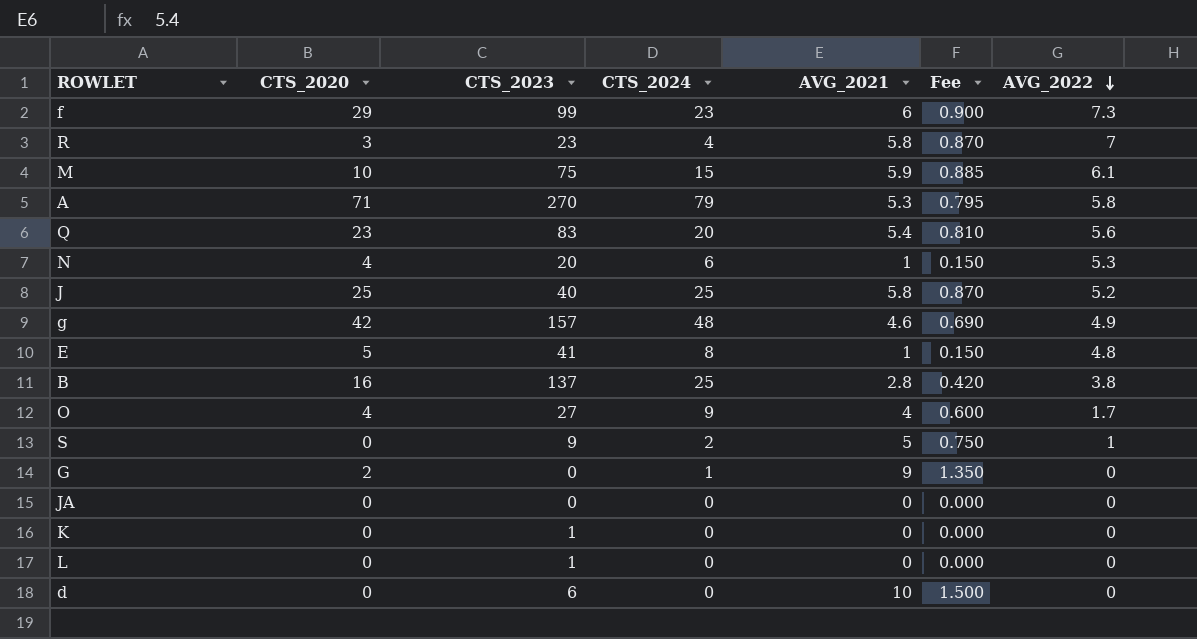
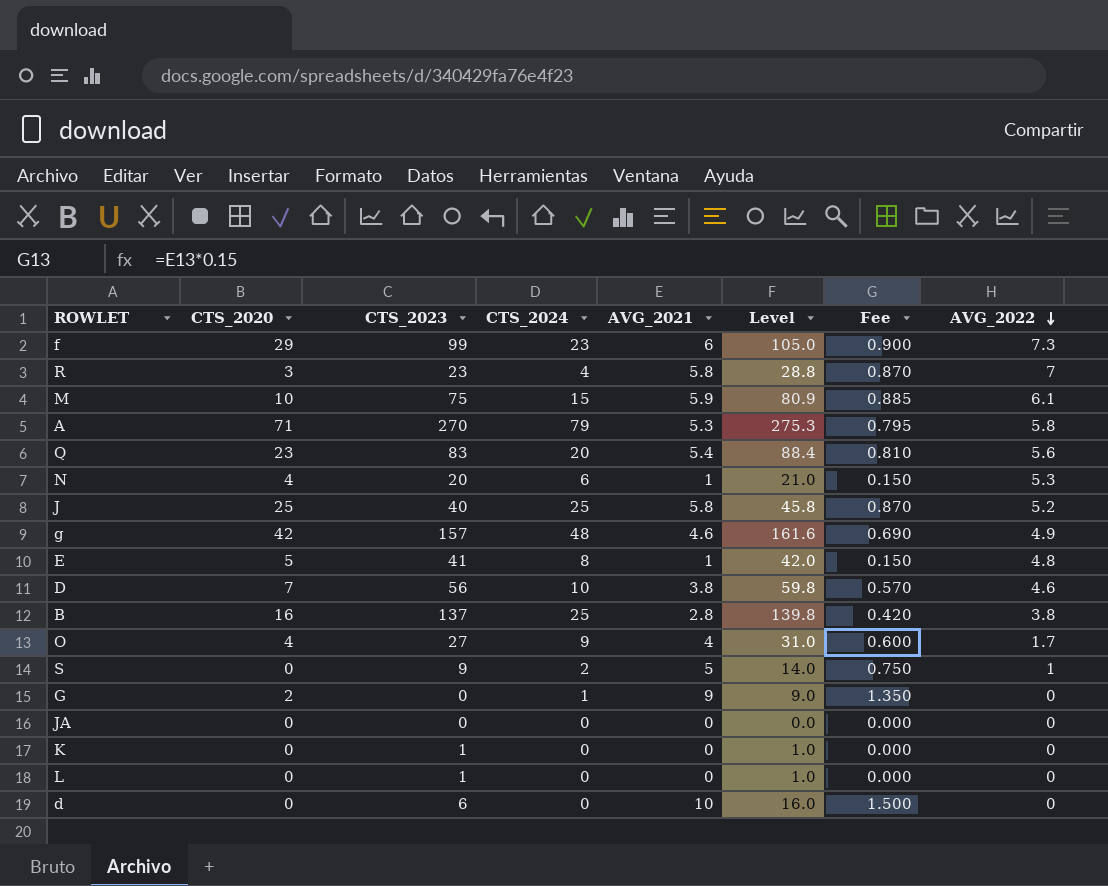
column Level | formula: none -> [CTS_2023] + [AVG_2021]
row D: none -> 7 | 56 | 10 | 3.8 | 59.8 | 0.570 | 4.6

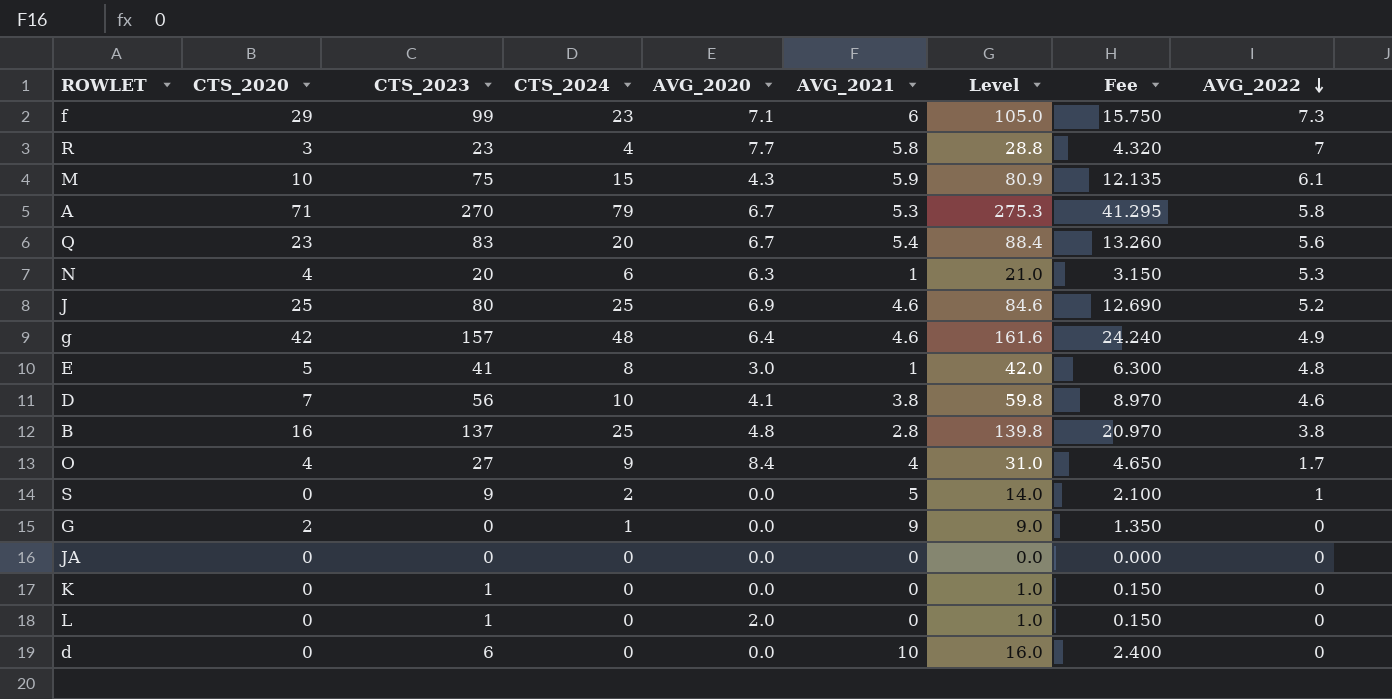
column AVG_2020 | position: none -> 5
column Fee | formula: [AVG_2021] * 0.15 -> [Level] * 0.15
J | CTS_2023: 40 -> 80
J | AVG_2021: 5.8 -> 4.6
J | Level: 45.8 -> 84.6

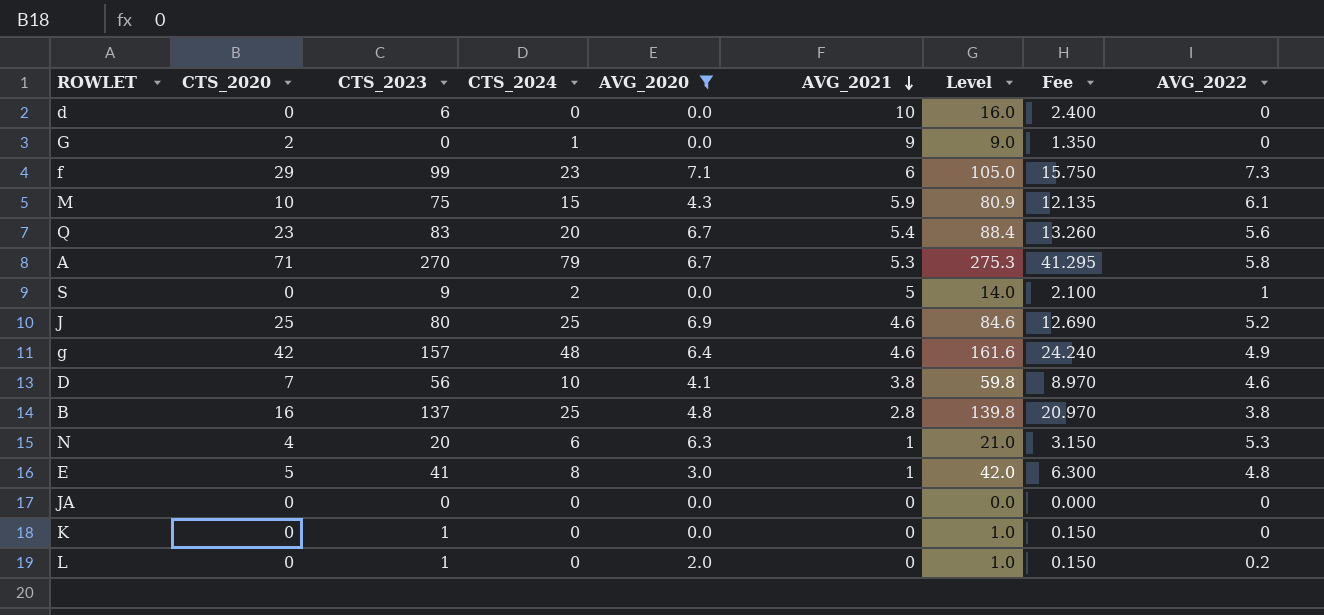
filter: none -> AVG_2020 <= 7.1
row order: AVG_2022 descending -> AVG_2021 descending
L | AVG_2022: 0 -> 0.2

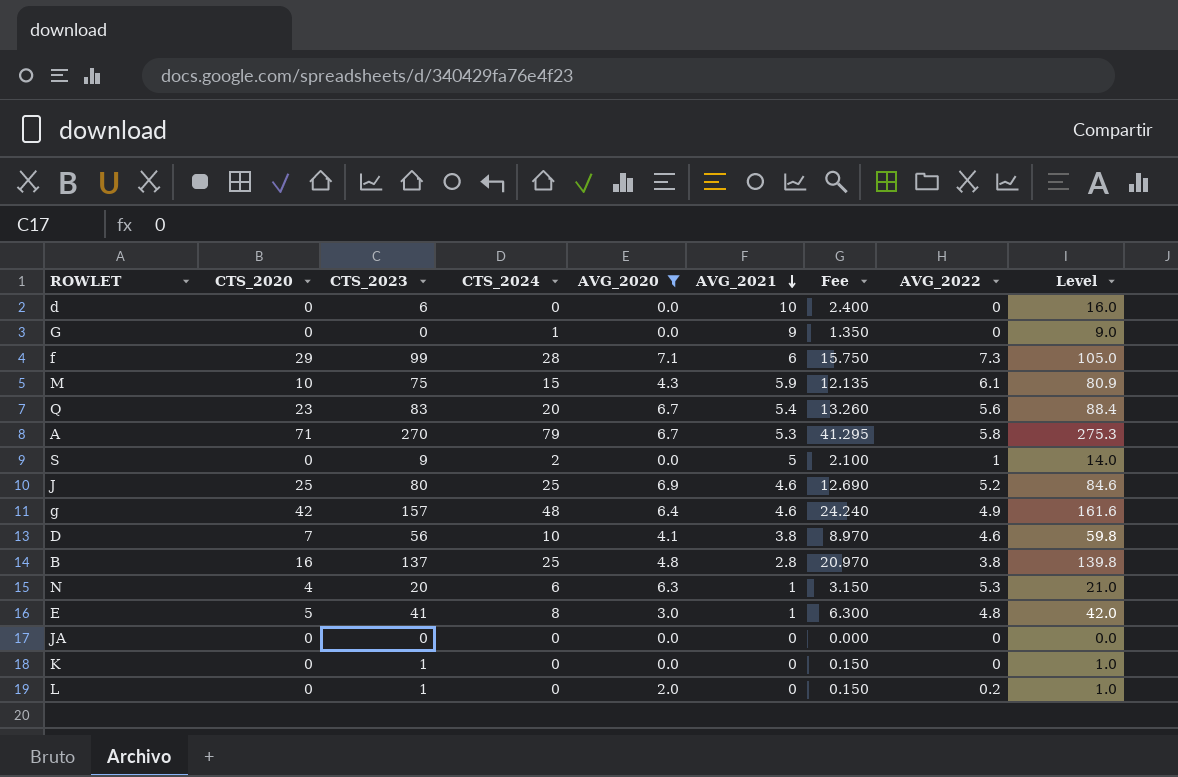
column Level | position: 7 -> 9
G | CTS_2020: 2 -> 0
f | CTS_2024: 23 -> 28

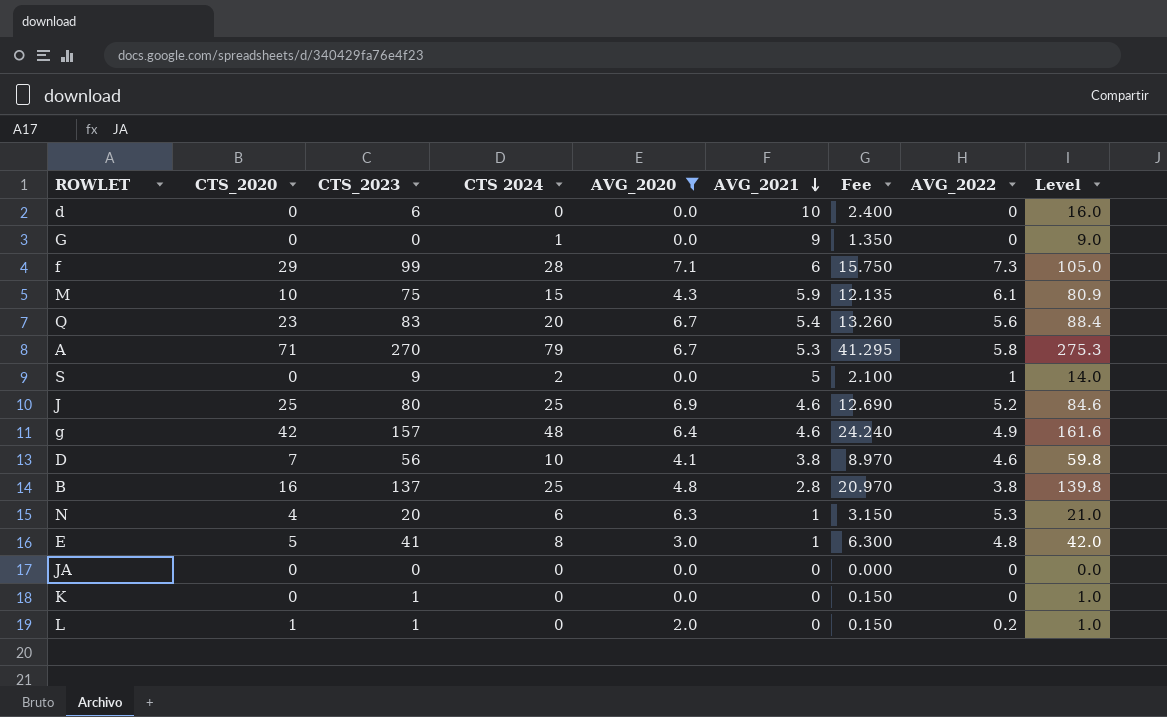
column name: CTS_2024 -> CTS 2024
L | CTS_2020: 0 -> 1

